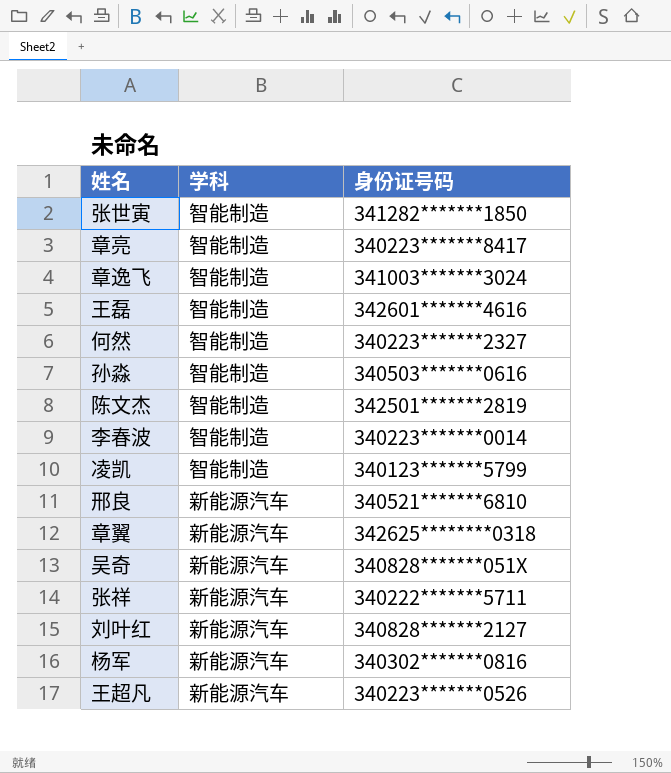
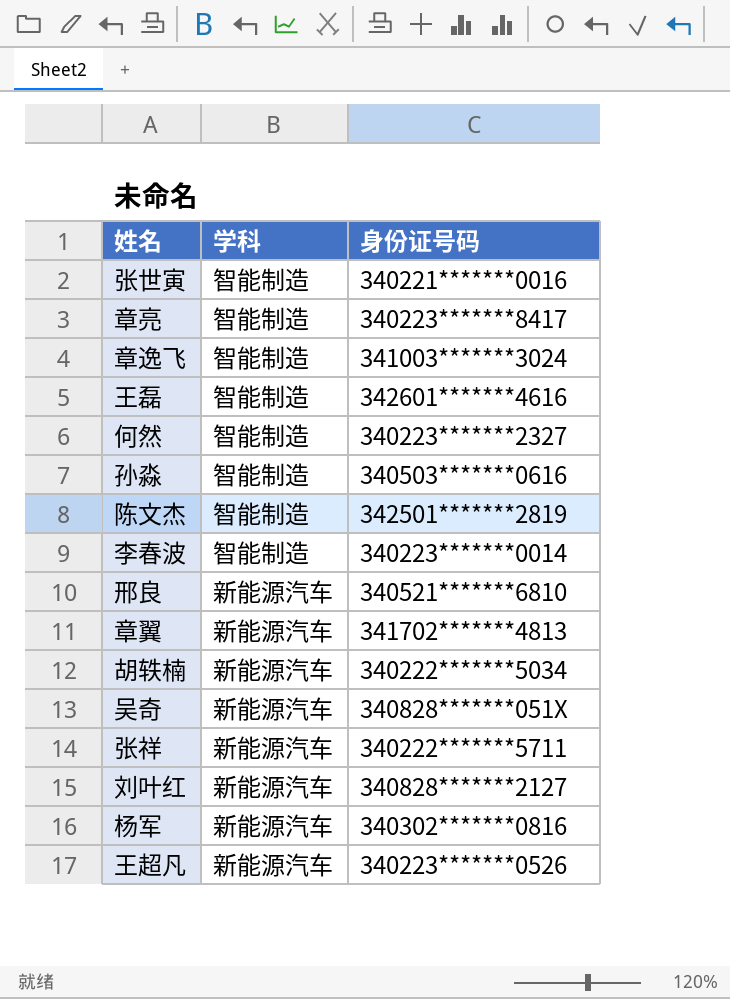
row 凌凯: 智能制造 | 340123*******5799 -> none
张世寅 | 身份证号码: 341282*******1850 -> 340221*******0016
章翼 | 身份证号码: 342625********0318 -> 341702*******4813
row 胡轶楠: none -> 新能源汽车 | 340222*******5034

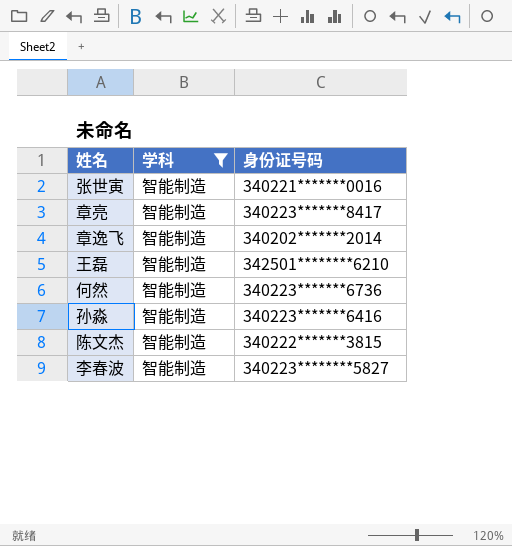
filter: none -> 学科 = 智能制造
章逸飞 | 身份证号码: 341003*******3024 -> 340202*******2014
王磊 | 身份证号码: 342601*******4616 -> 342501********6210
何然 | 身份证号码: 340223*******2327 -> 340223*******6736
孙淼 | 身份证号码: 340503*******0616 -> 340223*******6416
陈文杰 | 身份证号码: 342501*******2819 -> 340222*******3815
李春波 | 身份证号码: 340223*******0014 -> 340223********5827

